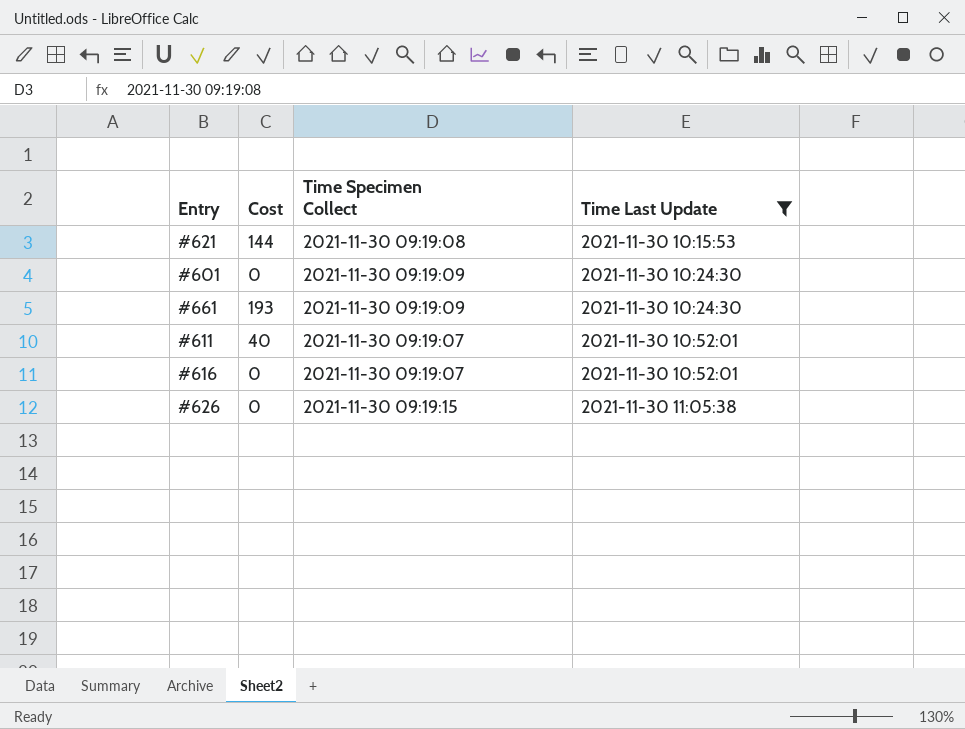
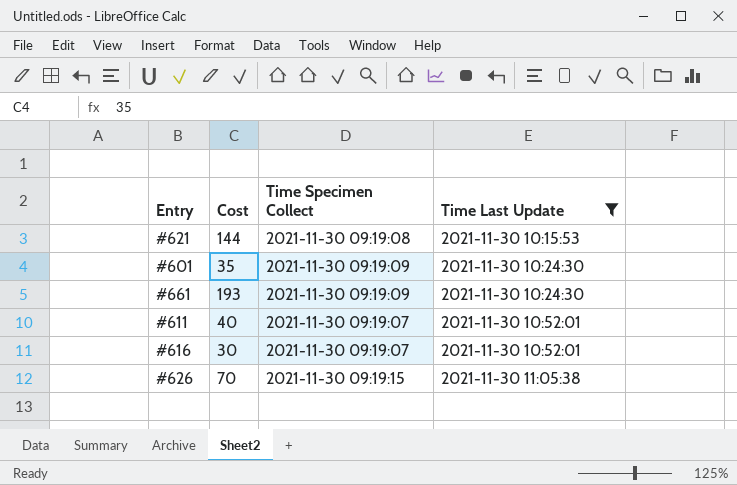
#601 | Cost: 0 -> 35
#616 | Cost: 0 -> 30
#626 | Cost: 0 -> 70

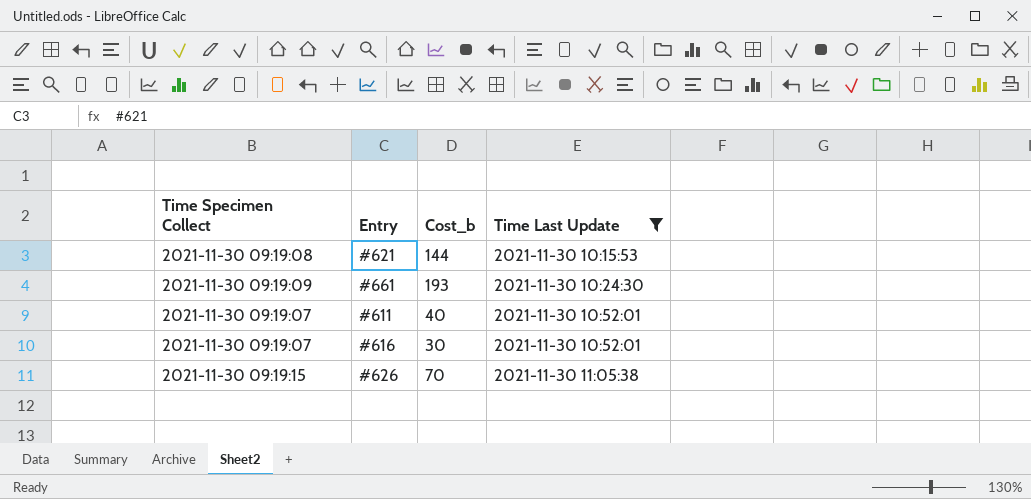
column Time Specimen Collect | position: 3 -> 1
column name: Cost -> Cost_b
row #601: 35 | 2021-11-30 09:19:09 | 2021-11-30 10:24:30 -> none

